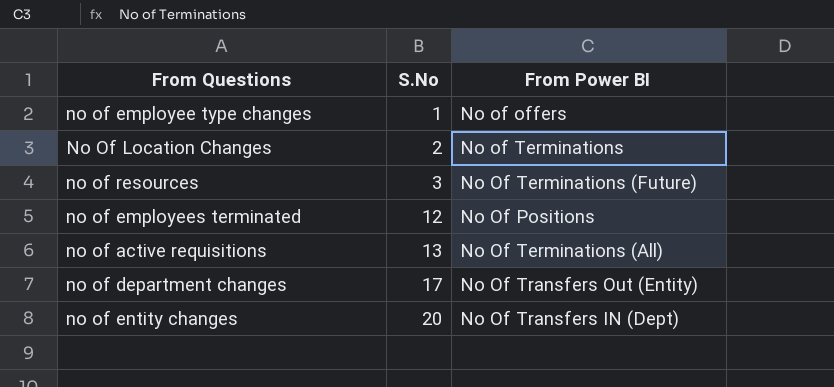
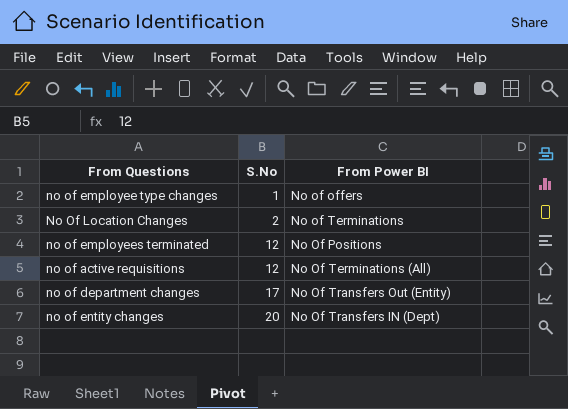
row no of resources: 3 | No Of Terminations (Future) -> none
no of active requisitions | S.No: 13 -> 12

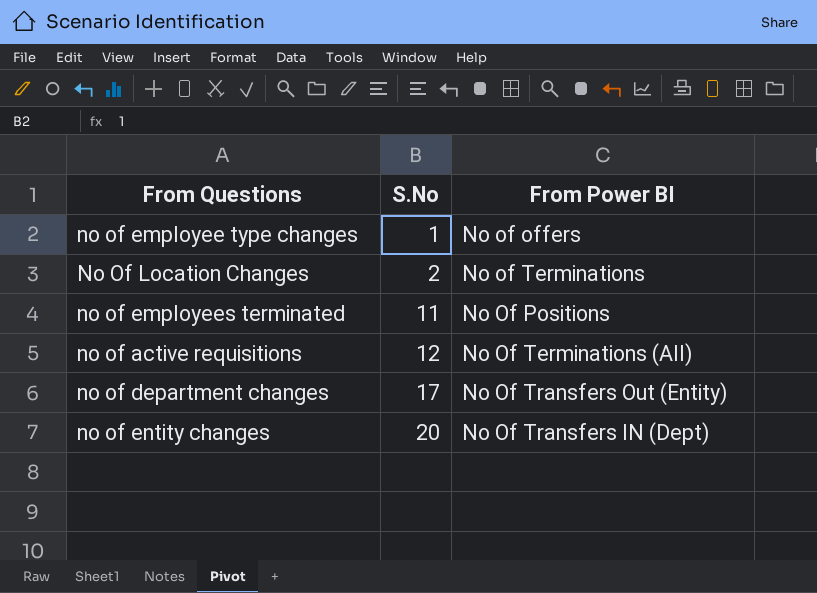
no of employees terminated | S.No: 12 -> 11

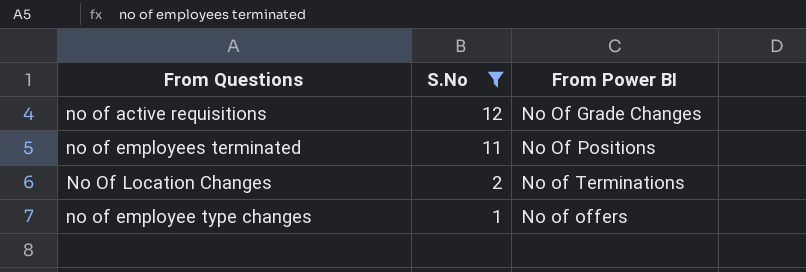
filter: none -> S.No <= 12
row order: S.No ascending -> S.No descending
no of active requisitions | From Power BI: No Of Terminations (All) -> No Of Grade Changes

